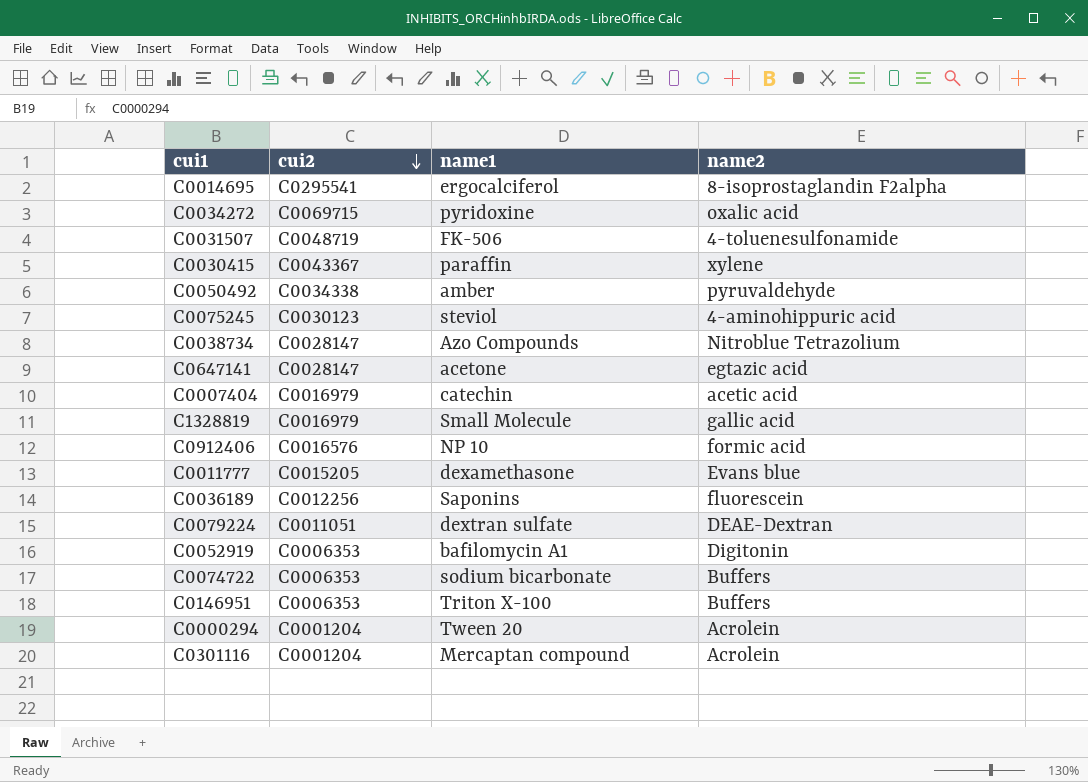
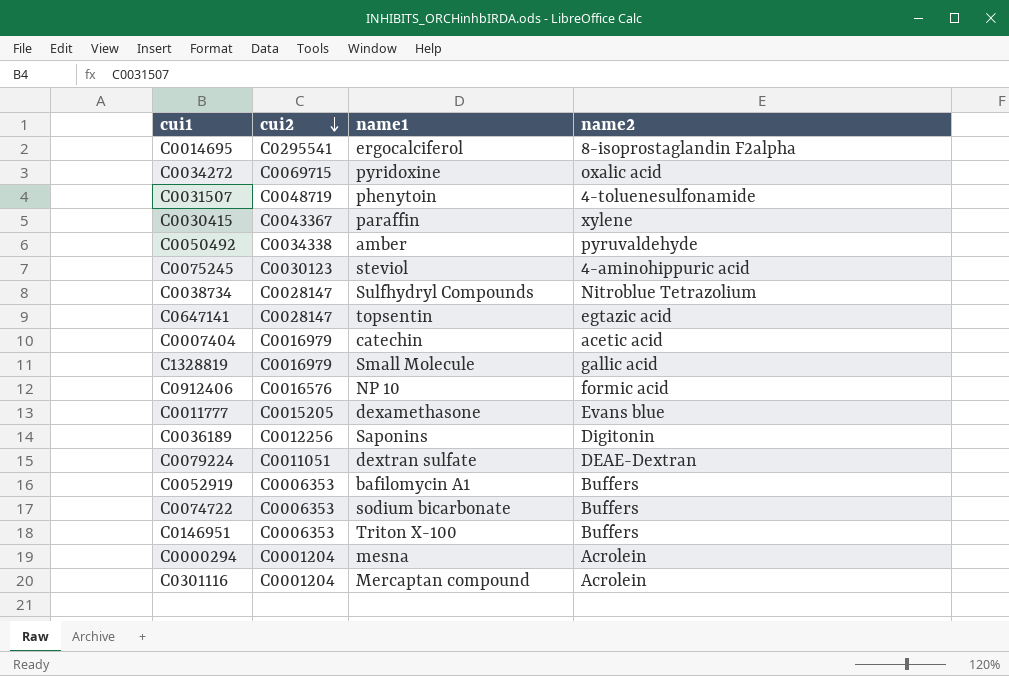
C0031507 | name1: FK-506 -> phenytoin
C0038734 | name1: Azo Compounds -> Sulfhydryl Compounds
C0647141 | name1: acetone -> topsentin
C0036189 | name2: fluorescein -> Digitonin
C0052919 | name2: Digitonin -> Buffers
C0000294 | name1: Tween 20 -> mesna

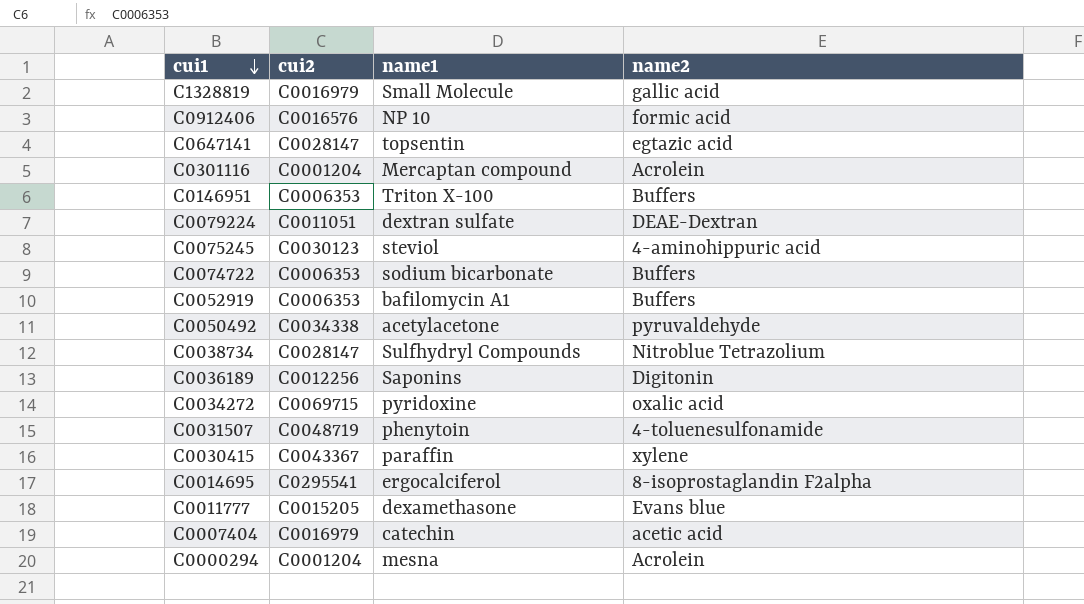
row order: cui2 descending -> cui1 descending
C0050492 | name1: amber -> acetylacetone

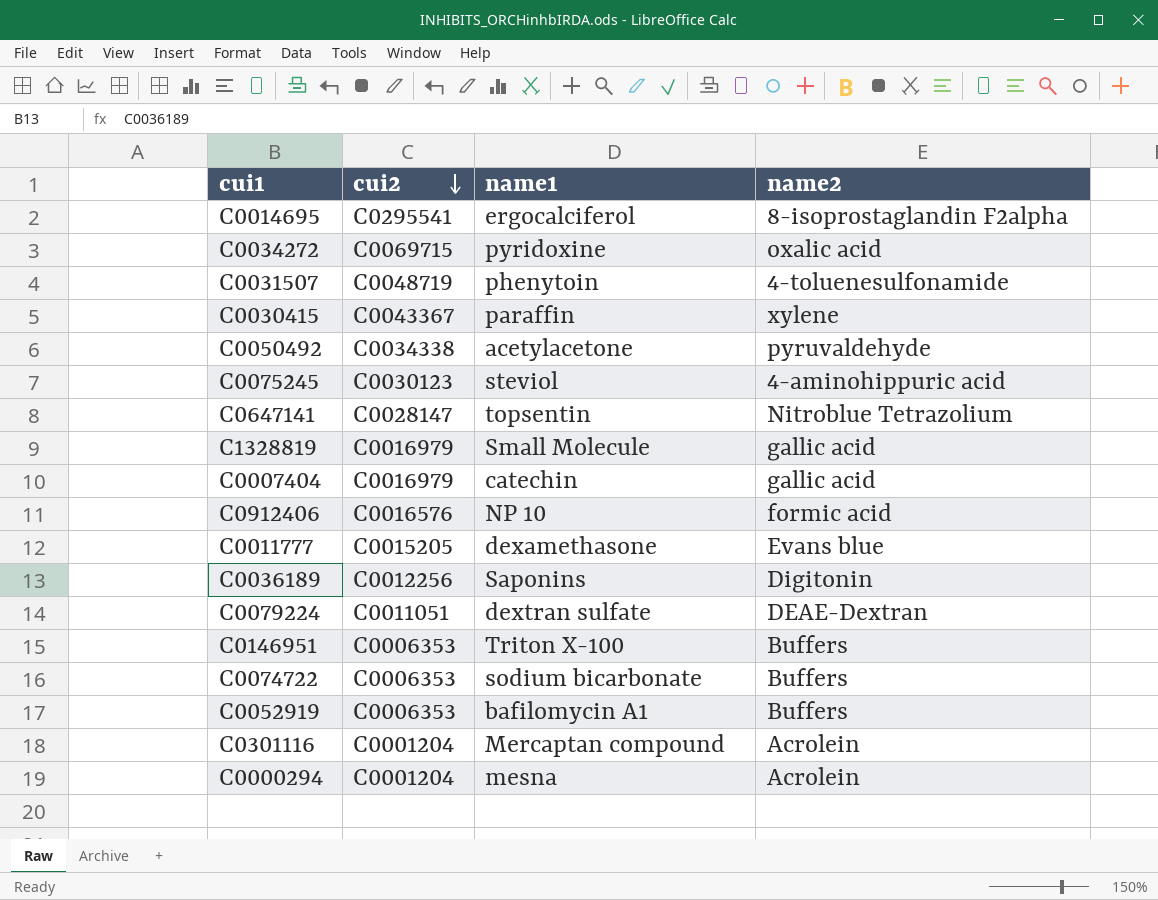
row order: cui1 descending -> cui2 descending
row C0038734: C0028147 | Sulfhydryl Compounds | Nitroblue Tetrazolium -> none
C0647141 | name2: egtazic acid -> Nitroblue Tetrazolium
C0007404 | name2: acetic acid -> gallic acid

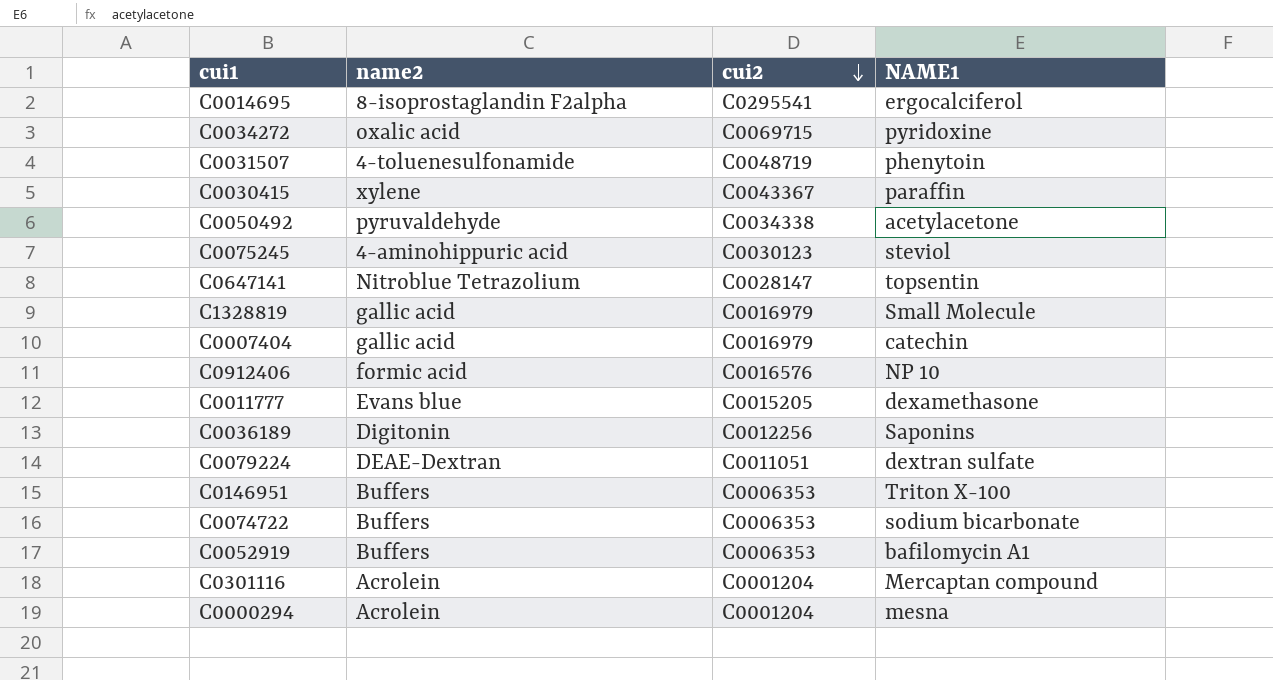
column name2 | position: 4 -> 2
column name: name1 -> NAME1

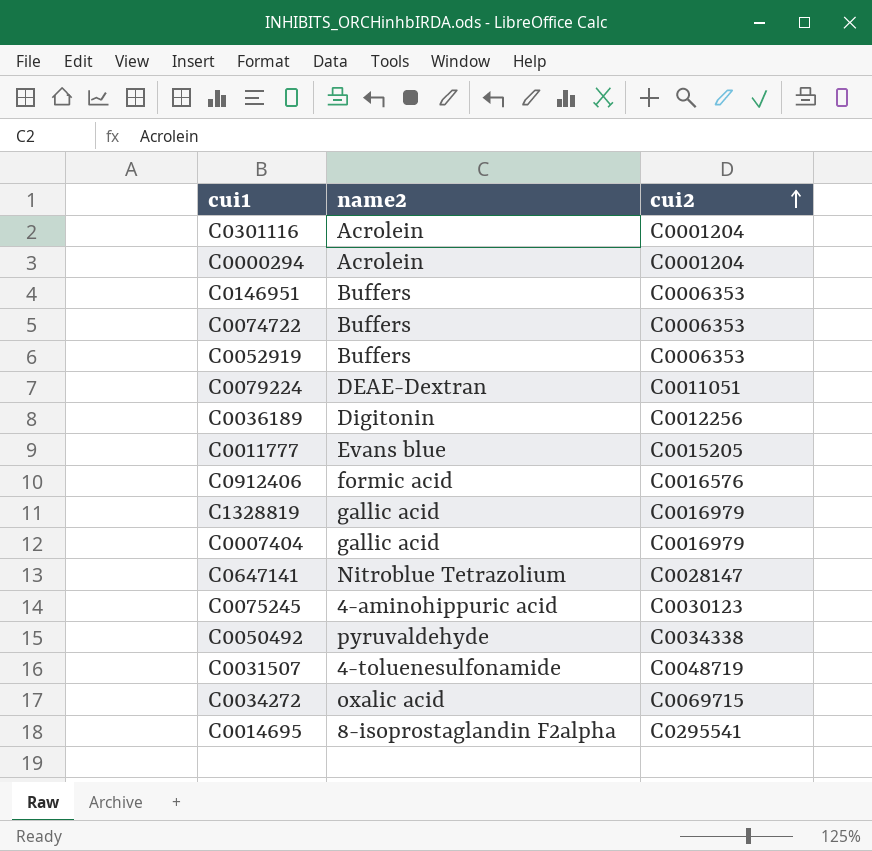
row order: cui2 descending -> cui2 ascending
column NAME1 | position: 4 -> none
row C0030415: xylene | C0043367 | paraffin -> none

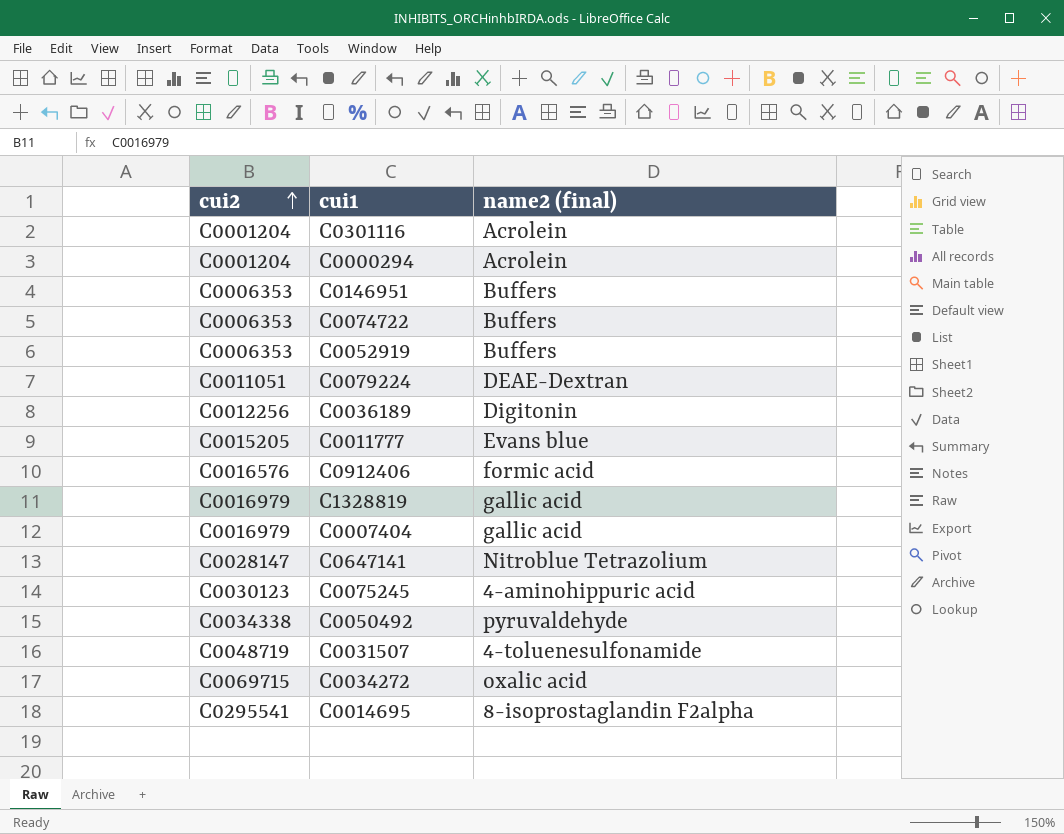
column cui2 | position: 3 -> 1
column name: name2 -> name2 (final)

